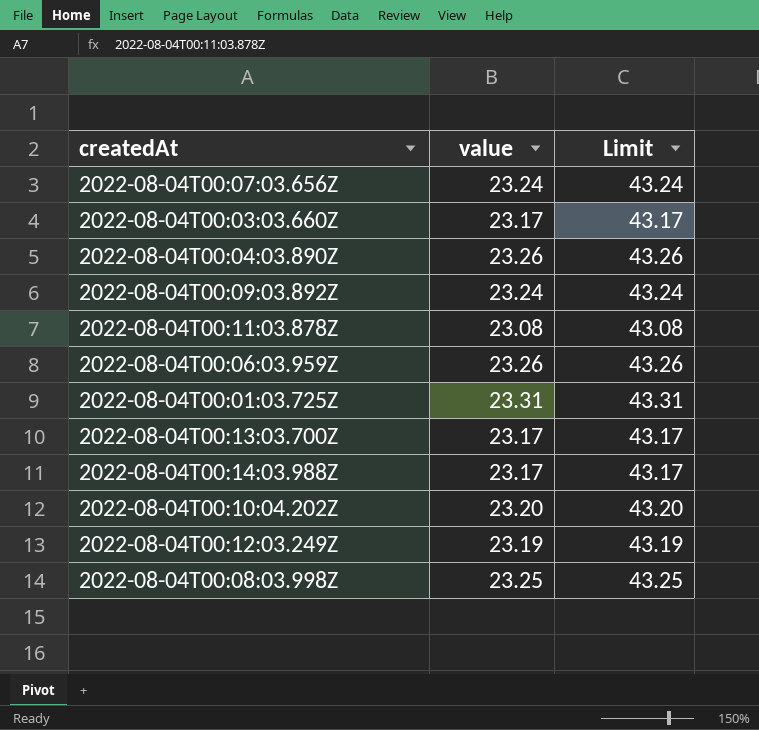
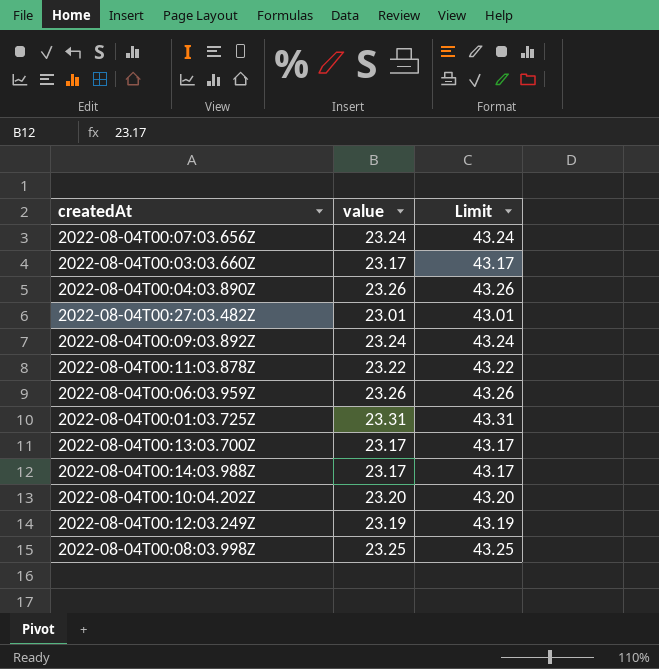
row 2022-08-04T00:27:03.482Z: none -> 23.01 | 43.01
2022-08-04T00:11:03.878Z | value: 23.08 -> 23.22
2022-08-04T00:11:03.878Z | Limit: 43.08 -> 43.22

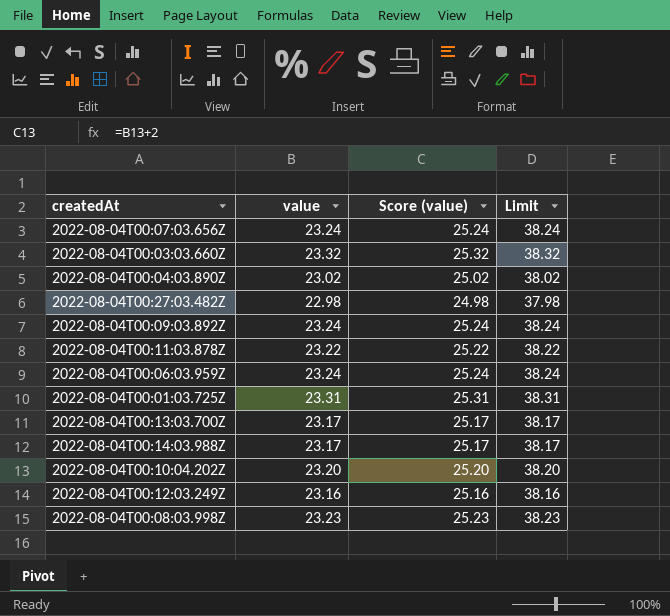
column Score (value) | formula: none -> [value] + 2
column Limit | formula: [value] + 20 -> [value] + 15
2022-08-04T00:03:03.660Z | value: 23.17 -> 23.32
2022-08-04T00:04:03.890Z | value: 23.26 -> 23.02
2022-08-04T00:27:03.482Z | value: 23.01 -> 22.98
2022-08-04T00:06:03.959Z | value: 23.26 -> 23.24
2022-08-04T00:12:03.249Z | value: 23.19 -> 23.16
2022-08-04T00:08:03.998Z | value: 23.25 -> 23.23

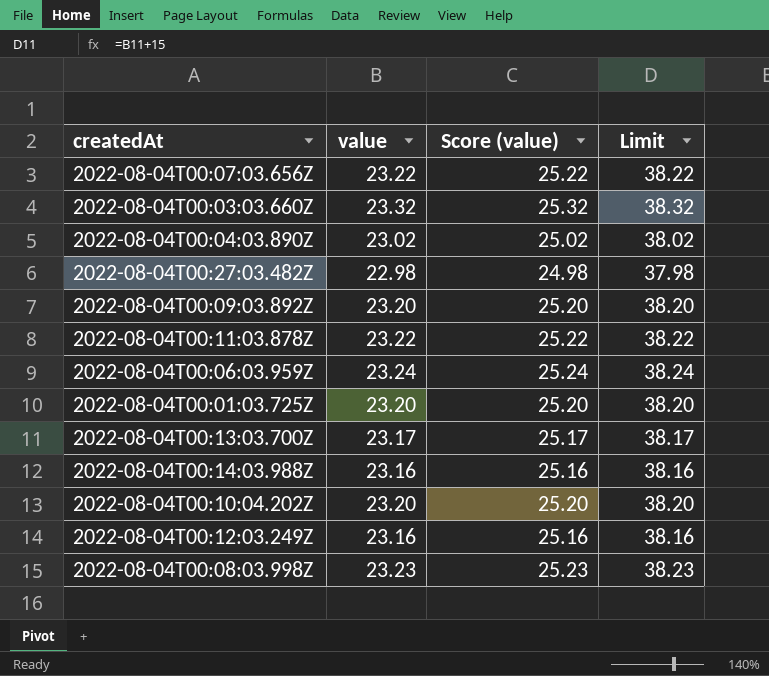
2022-08-04T00:07:03.656Z | value: 23.24 -> 23.22
2022-08-04T00:07:03.656Z | Score (value): 25.24 -> 25.22
2022-08-04T00:07:03.656Z | Limit: 38.24 -> 38.22
2022-08-04T00:09:03.892Z | value: 23.24 -> 23.20
2022-08-04T00:09:03.892Z | Score (value): 25.24 -> 25.20
2022-08-04T00:09:03.892Z | Limit: 38.24 -> 38.20
2022-08-04T00:01:03.725Z | value: 23.31 -> 23.20
2022-08-04T00:01:03.725Z | Score (value): 25.31 -> 25.20
2022-08-04T00:01:03.725Z | Limit: 38.31 -> 38.20
2022-08-04T00:14:03.988Z | value: 23.17 -> 23.16
2022-08-04T00:14:03.988Z | Score (value): 25.17 -> 25.16
2022-08-04T00:14:03.988Z | Limit: 38.17 -> 38.16

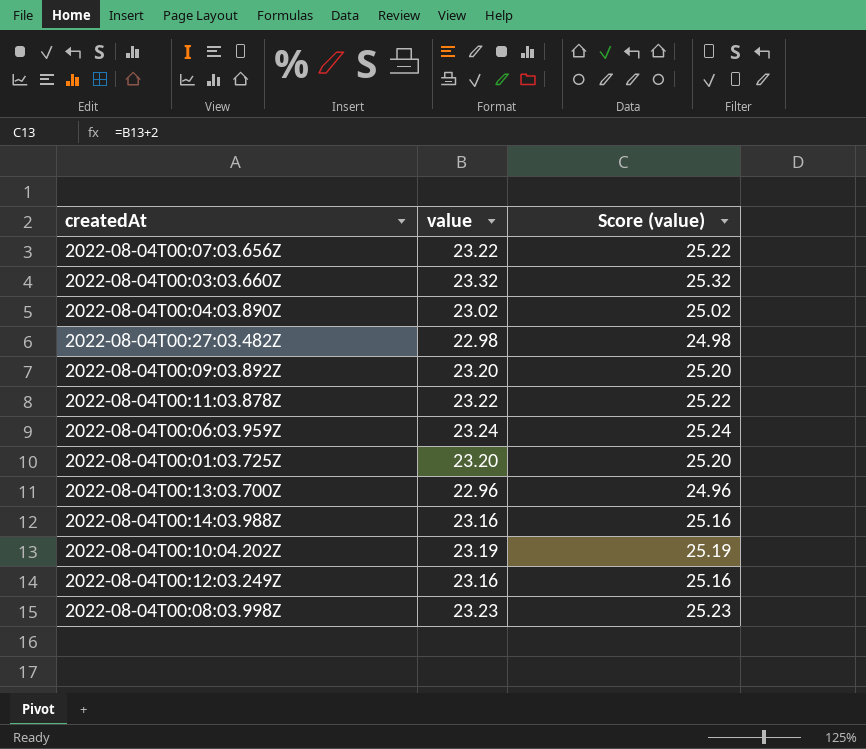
column Limit | formula: [value] + 15 -> none
2022-08-04T00:13:03.700Z | value: 23.17 -> 22.96
2022-08-04T00:13:03.700Z | Score (value): 25.17 -> 24.96
2022-08-04T00:10:04.202Z | value: 23.20 -> 23.19
2022-08-04T00:10:04.202Z | Score (value): 25.20 -> 25.19

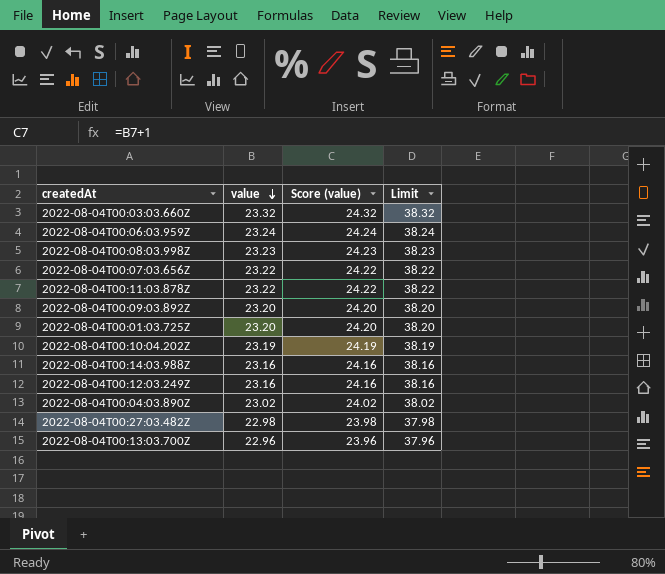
row order: none -> value descending
column Score (value) | formula: [value] + 2 -> [value] + 1
column Limit | formula: none -> [value] + 15

